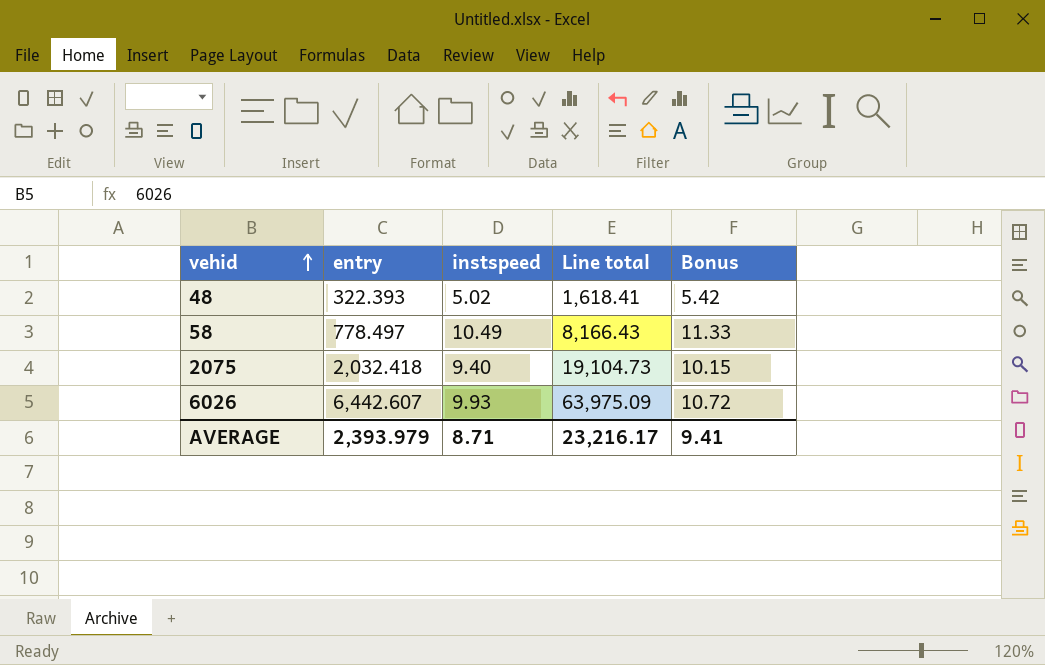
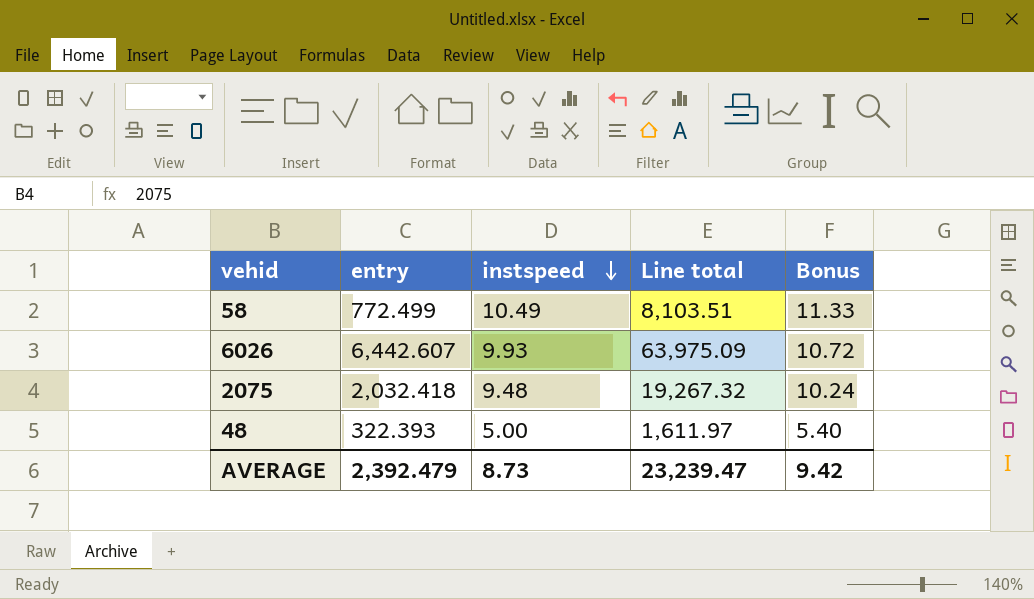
row order: vehid ascending -> instspeed descending
58 | entry: 778.497 -> 772.499
58 | Line total: 8,166.43 -> 8,103.51
2075 | instspeed: 9.40 -> 9.48
2075 | Line total: 19,104.73 -> 19,267.32
2075 | Bonus: 10.15 -> 10.24
48 | instspeed: 5.02 -> 5.00
48 | Line total: 1,618.41 -> 1,611.97
48 | Bonus: 5.42 -> 5.40
AVERAGE | entry: 2,393.979 -> 2,392.479
AVERAGE | instspeed: 8.71 -> 8.73
AVERAGE | Line total: 23,216.17 -> 23,239.47
AVERAGE | Bonus: 9.41 -> 9.42

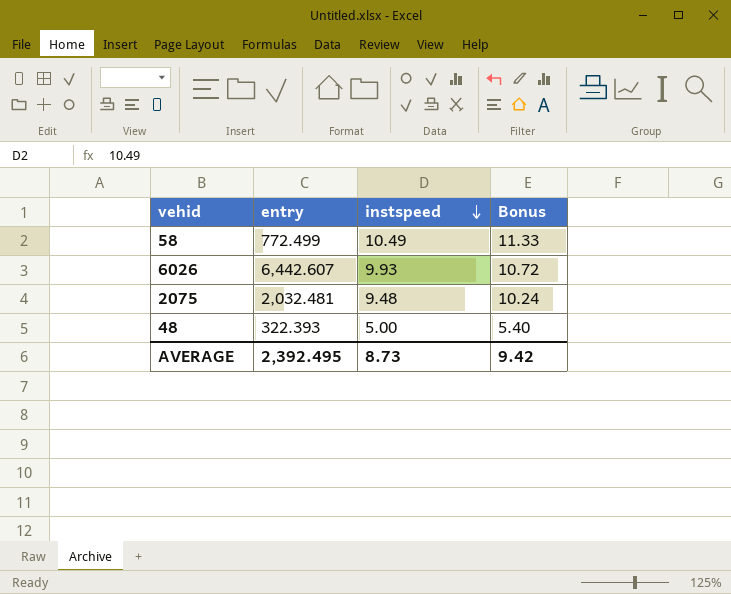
column Line total | formula: [entry] * [instspeed] -> none
2075 | entry: 2,032.418 -> 2,032.481
AVERAGE | entry: 2,392.479 -> 2,392.495

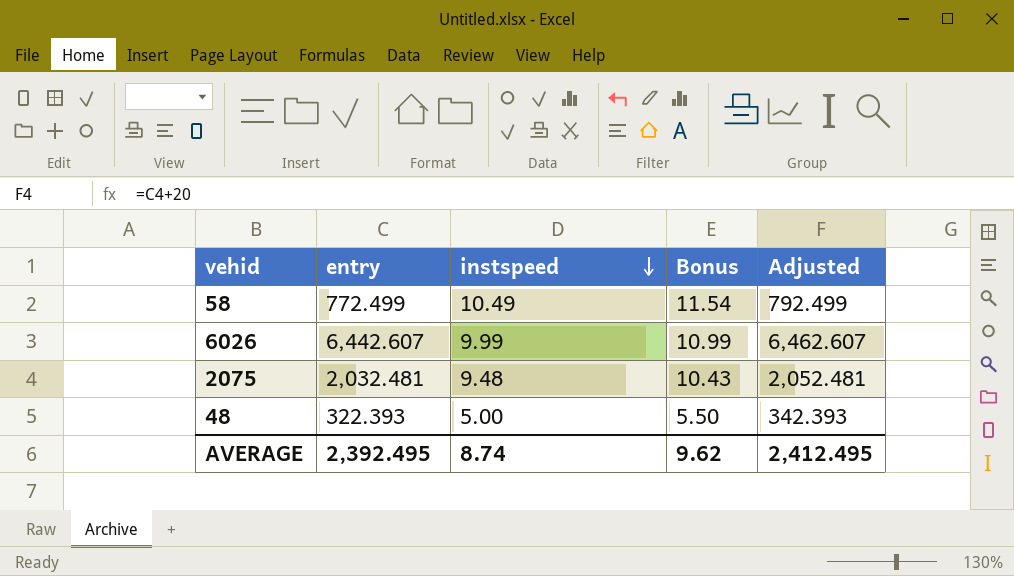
column Bonus | formula: [instspeed] * 1.08 -> [instspeed] * 1.1
column Adjusted | formula: none -> [entry] + 20
6026 | instspeed: 9.93 -> 9.99
AVERAGE | instspeed: 8.73 -> 8.74
AVERAGE | Bonus: 9.42 -> 9.62

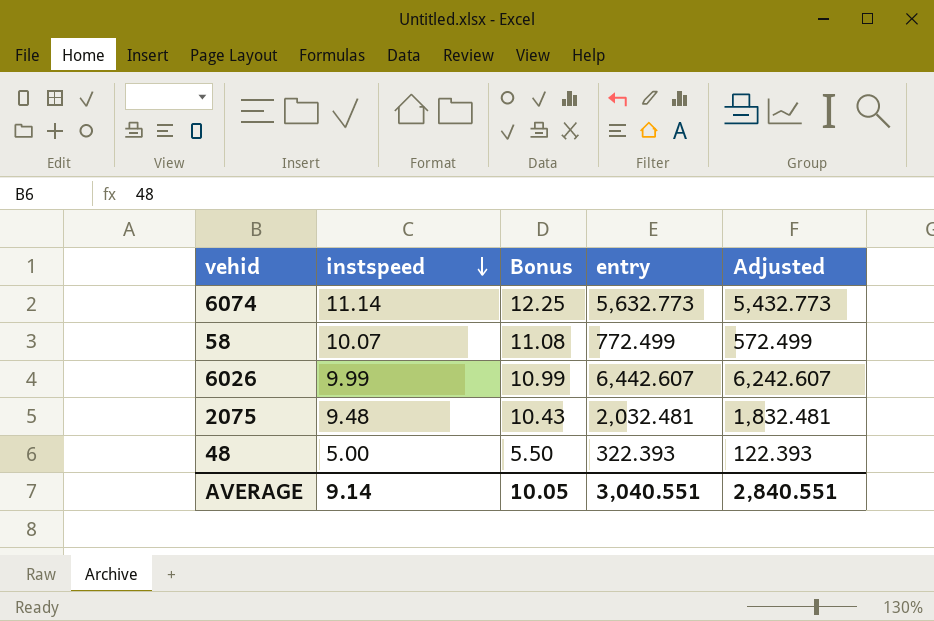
column entry | position: 2 -> 4
column Adjusted | formula: [entry] + 20 -> [entry] - 200
row 6074: none -> 11.14 | 12.25 | 5,632.773 | 5,432.773
58 | instspeed: 10.49 -> 10.07
58 | Bonus: 11.54 -> 11.08
AVERAGE | instspeed: 8.74 -> 9.14
AVERAGE | Bonus: 9.62 -> 10.05
AVERAGE | entry: 2,392.495 -> 3,040.551
AVERAGE | Adjusted: 2,412.495 -> 2,840.551

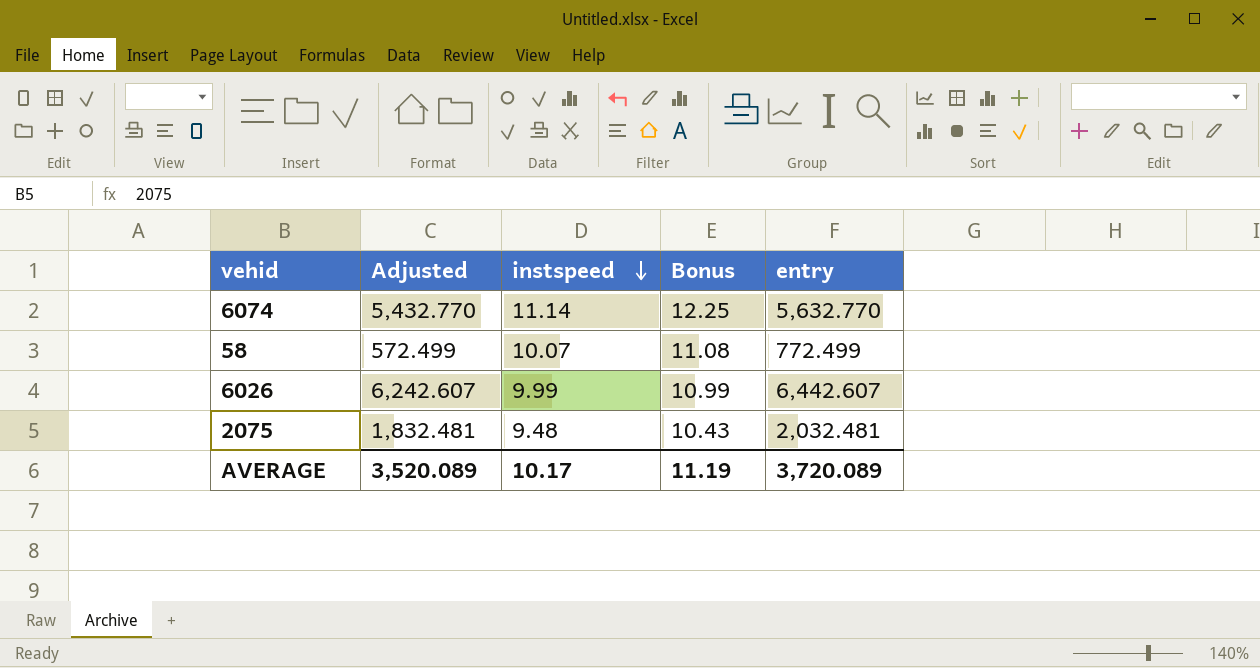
column Adjusted | position: 5 -> 2
row 48: 5.00 | 5.50 | 322.393 | 122.393 -> none
6074 | Adjusted: 5,432.773 -> 5,432.770
6074 | entry: 5,632.773 -> 5,632.770
AVERAGE | Adjusted: 2,840.551 -> 3,520.089
AVERAGE | instspeed: 9.14 -> 10.17
AVERAGE | Bonus: 10.05 -> 11.19
AVERAGE | entry: 3,040.551 -> 3,720.089

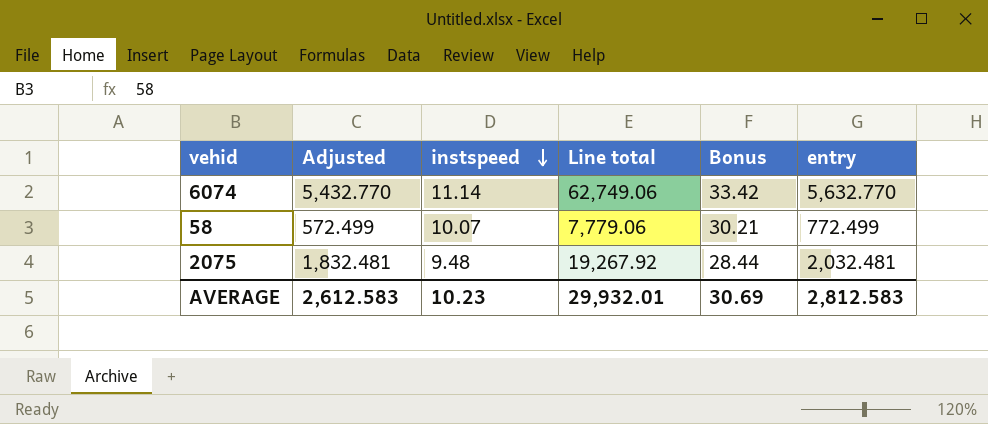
column Line total | formula: none -> [instspeed] * [entry]
column Bonus | formula: [instspeed] * 1.1 -> [instspeed] * 3
row 6026: 6,242.607 | 9.99 | 10.99 | 6,442.607 -> none
AVERAGE | Adjusted: 3,520.089 -> 2,612.583
AVERAGE | instspeed: 10.17 -> 10.23
AVERAGE | Bonus: 11.19 -> 30.69
AVERAGE | entry: 3,720.089 -> 2,812.583

